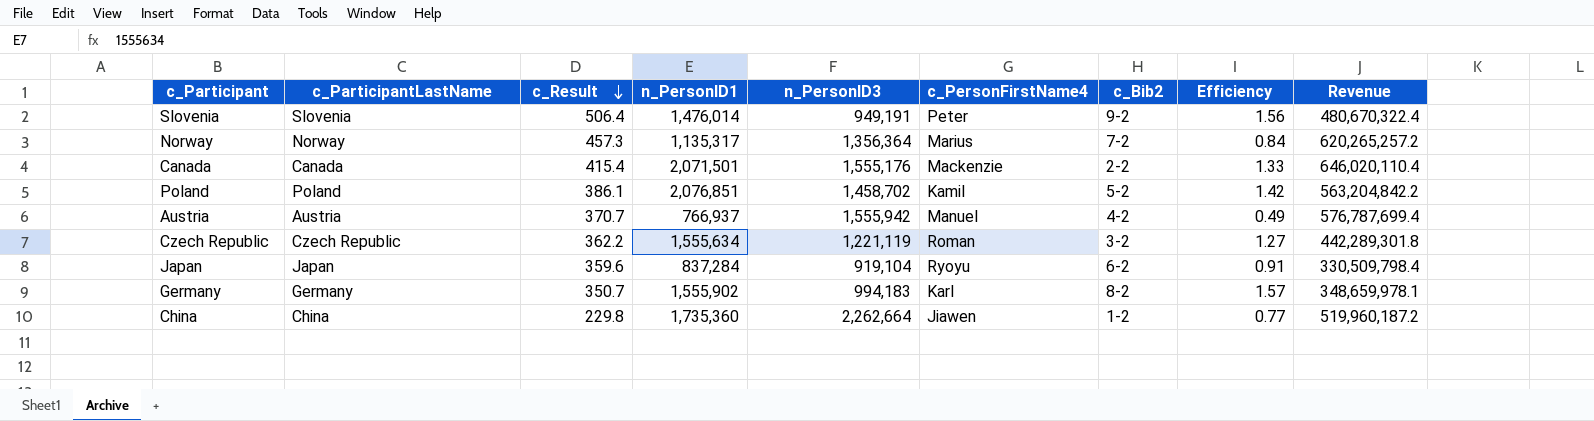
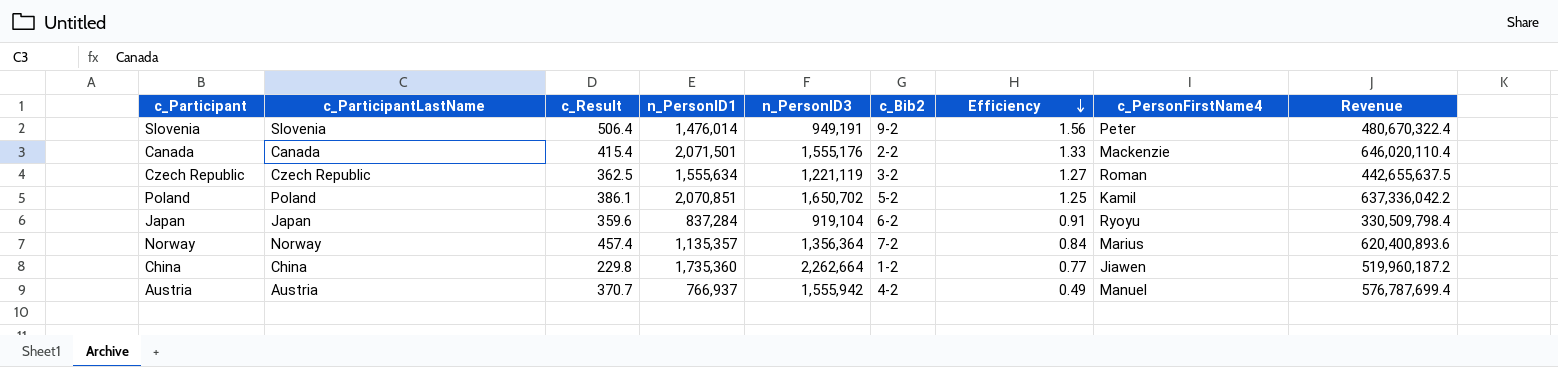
row order: c_Result descending -> Efficiency descending
column c_PersonFirstName4 | position: 6 -> 8
row Germany: Germany | 350.7 | 1,555,902 | 994,183 | Karl | 8-2 | 1.57 | 348,659,978.1 -> none
Czech Republic | c_Result: 362.2 -> 362.5
Czech Republic | Revenue: 442,289,301.8 -> 442,655,637.5
Poland | n_PersonID1: 2,076,851 -> 2,070,851
Poland | n_PersonID3: 1,458,702 -> 1,650,702
Poland | Efficiency: 1.42 -> 1.25
Poland | Revenue: 563,204,842.2 -> 637,336,042.2
Norway | c_Result: 457.3 -> 457.4
Norway | n_PersonID1: 1,135,317 -> 1,135,357
Norway | Revenue: 620,265,257.2 -> 620,400,893.6

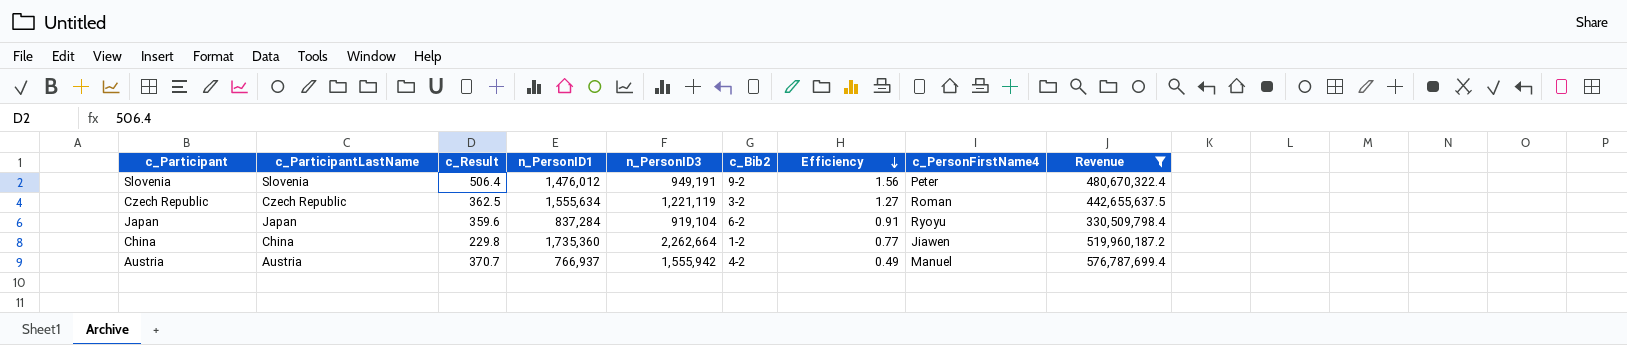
filter: none -> Revenue <= 576,787,699.4
Slovenia | n_PersonID1: 1,476,014 -> 1,476,012

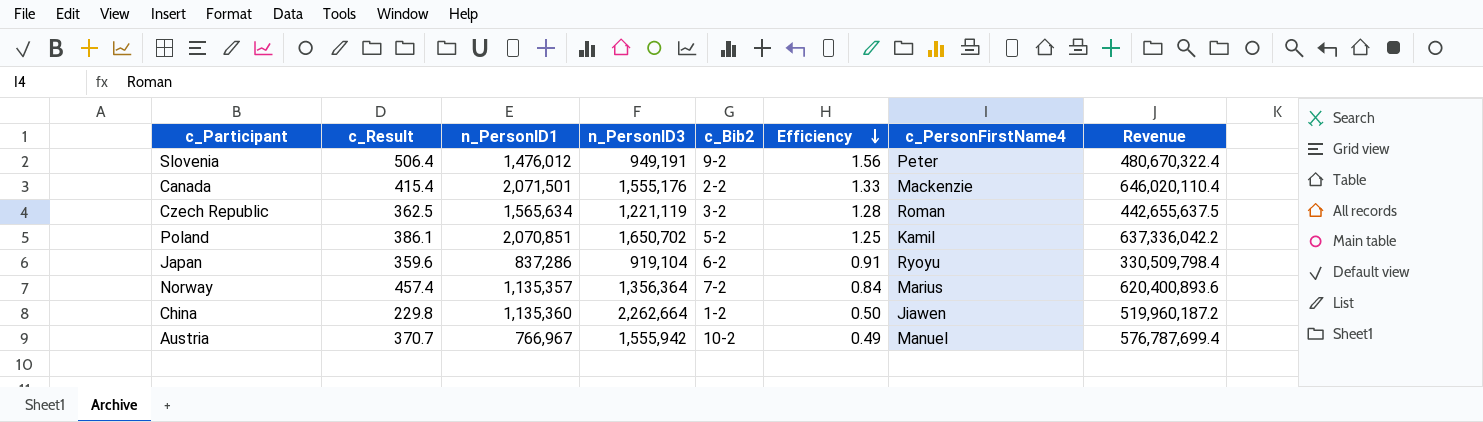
filter: Revenue <= 576,787,699.4 -> none
column c_ParticipantLastName | position: 2 -> none
Czech Republic | n_PersonID1: 1,555,634 -> 1,565,634
Czech Republic | Efficiency: 1.27 -> 1.28
Japan | n_PersonID1: 837,284 -> 837,286
China | n_PersonID1: 1,735,360 -> 1,135,360
China | Efficiency: 0.77 -> 0.50
Austria | n_PersonID1: 766,937 -> 766,967
Austria | c_Bib2: 4-2 -> 10-2

